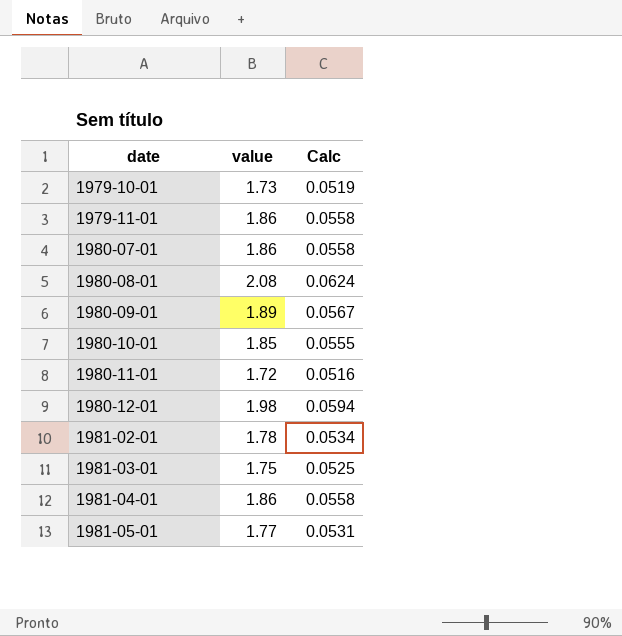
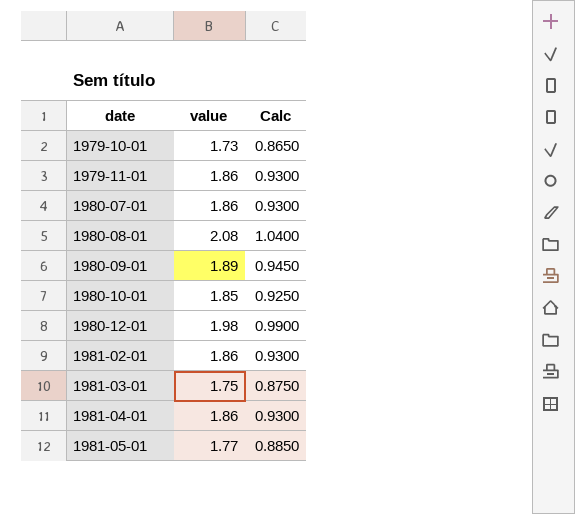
column Calc | formula: [value] * 0.03 -> [value] * 0.5
row 1980-11-01: 1.72 | 0.0516 -> none
1981-02-01 | value: 1.78 -> 1.86

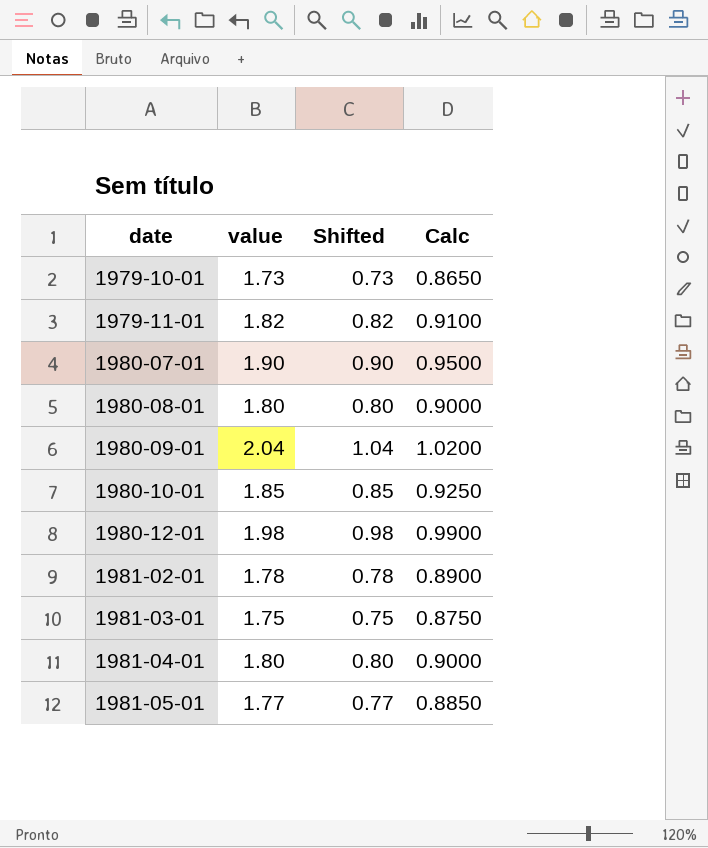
column Shifted | formula: none -> [value] - 1
1979-11-01 | value: 1.86 -> 1.82
1979-11-01 | Calc: 0.9300 -> 0.9100
1980-07-01 | value: 1.86 -> 1.90
1980-07-01 | Calc: 0.9300 -> 0.9500
1980-08-01 | value: 2.08 -> 1.80
1980-08-01 | Calc: 1.0400 -> 0.9000
1980-09-01 | value: 1.89 -> 2.04
1980-09-01 | Calc: 0.9450 -> 1.0200
1981-02-01 | value: 1.86 -> 1.78
1981-02-01 | Calc: 0.9300 -> 0.8900
1981-04-01 | value: 1.86 -> 1.80
1981-04-01 | Calc: 0.9300 -> 0.9000

